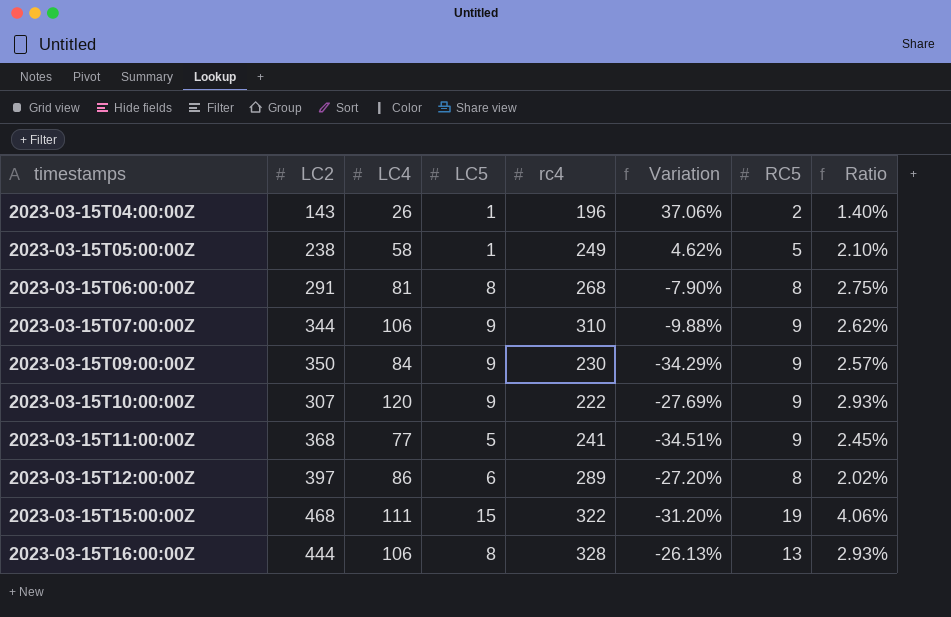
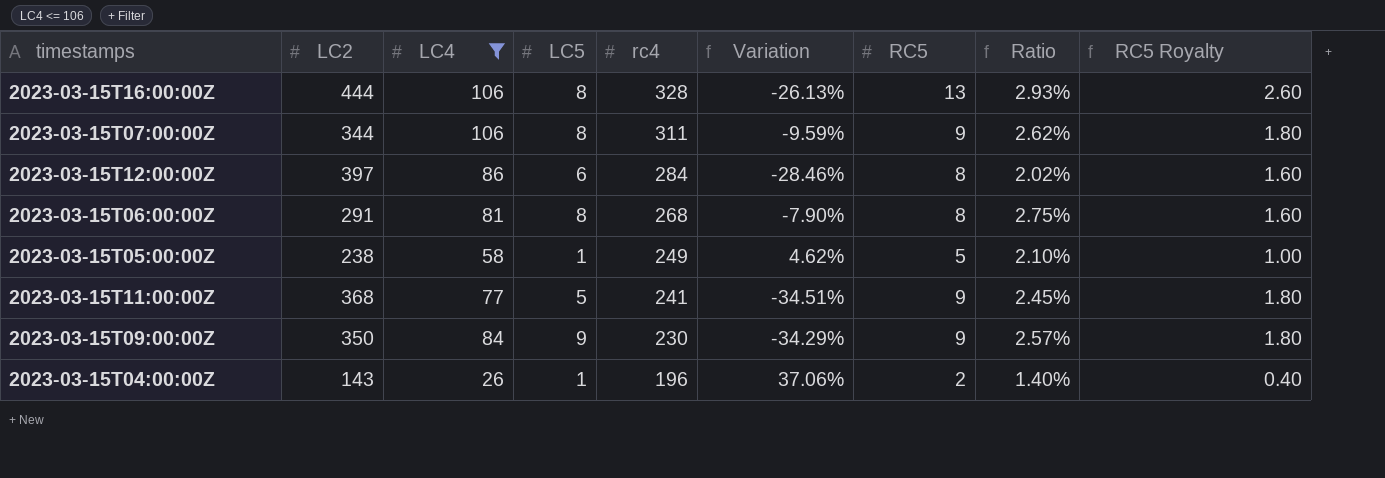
filter: none -> LC4 <= 106
row order: timestamps ascending -> rc4 descending
column RC5 Royalty | formula: none -> [RC5] * 0.2
2023-03-15T07:00:00Z | LC5: 9 -> 8
2023-03-15T07:00:00Z | rc4: 310 -> 311
2023-03-15T07:00:00Z | Variation: -9.88% -> -9.59%
2023-03-15T12:00:00Z | rc4: 289 -> 284
2023-03-15T12:00:00Z | Variation: -27.20% -> -28.46%

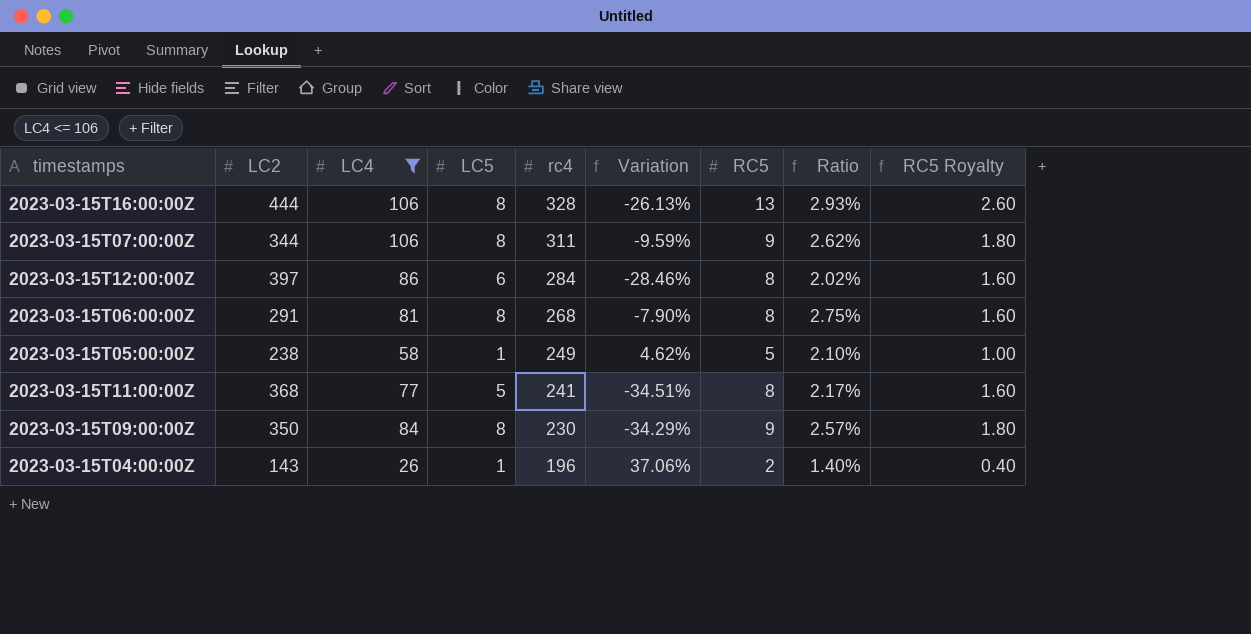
2023-03-15T11:00:00Z | RC5: 9 -> 8
2023-03-15T11:00:00Z | Ratio: 2.45% -> 2.17%
2023-03-15T11:00:00Z | RC5 Royalty: 1.80 -> 1.60
2023-03-15T09:00:00Z | LC5: 9 -> 8

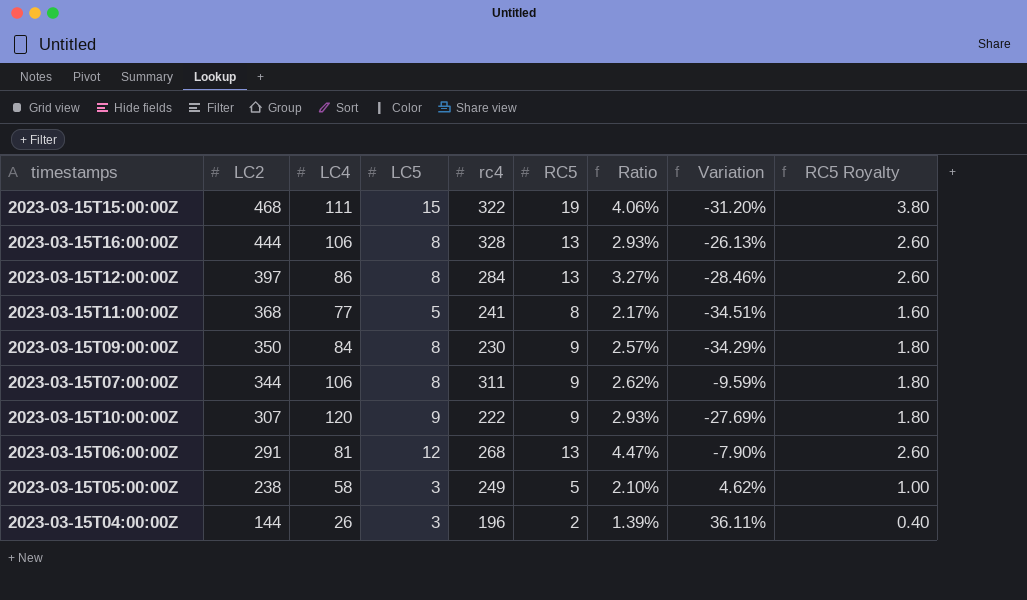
filter: LC4 <= 106 -> none
row order: rc4 descending -> LC2 descending
column Variation | position: 6 -> 8
2023-03-15T12:00:00Z | LC5: 6 -> 8
2023-03-15T12:00:00Z | RC5: 8 -> 13
2023-03-15T12:00:00Z | Ratio: 2.02% -> 3.27%
2023-03-15T12:00:00Z | RC5 Royalty: 1.60 -> 2.60
2023-03-15T06:00:00Z | LC5: 8 -> 12
2023-03-15T06:00:00Z | RC5: 8 -> 13
2023-03-15T06:00:00Z | Ratio: 2.75% -> 4.47%
2023-03-15T06:00:00Z | RC5 Royalty: 1.60 -> 2.60
2023-03-15T05:00:00Z | LC5: 1 -> 3
2023-03-15T04:00:00Z | LC2: 143 -> 144
2023-03-15T04:00:00Z | LC5: 1 -> 3
2023-03-15T04:00:00Z | Ratio: 1.40% -> 1.39%
2023-03-15T04:00:00Z | Variation: 37.06% -> 36.11%

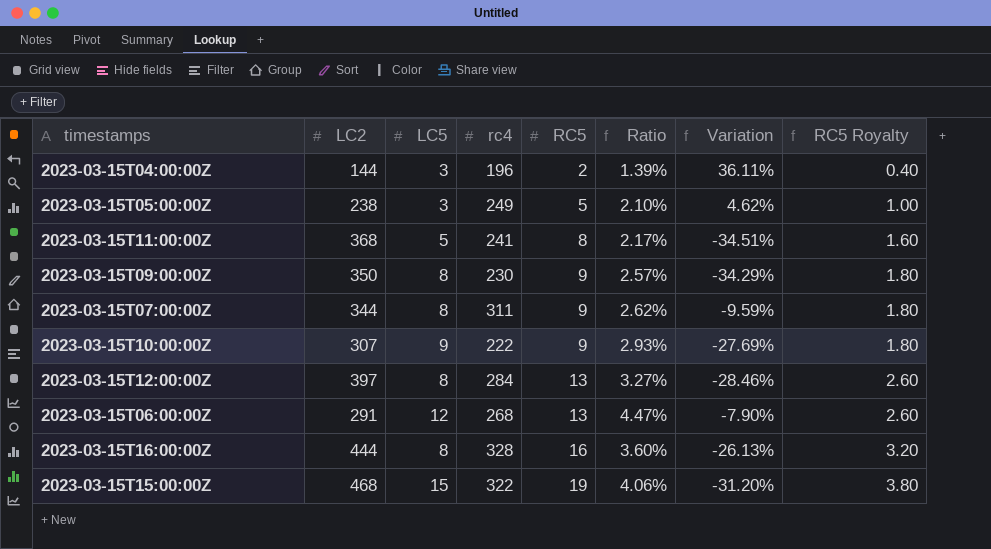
row order: LC2 descending -> RC5 ascending
column LC4 | position: 3 -> none
2023-03-15T16:00:00Z | RC5: 13 -> 16
2023-03-15T16:00:00Z | Ratio: 2.93% -> 3.60%
2023-03-15T16:00:00Z | RC5 Royalty: 2.60 -> 3.20

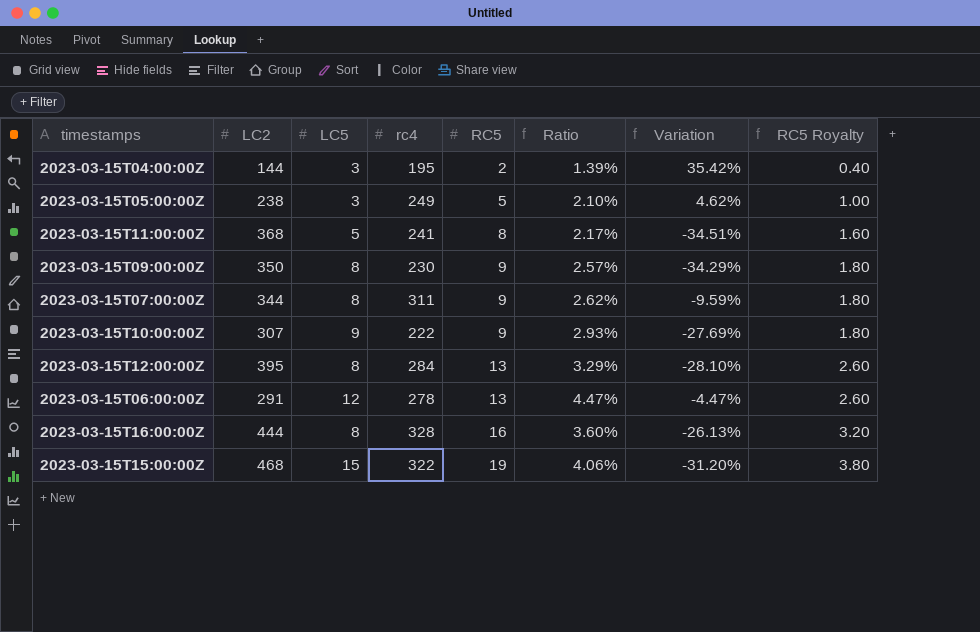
2023-03-15T04:00:00Z | rc4: 196 -> 195
2023-03-15T04:00:00Z | Variation: 36.11% -> 35.42%
2023-03-15T12:00:00Z | LC2: 397 -> 395
2023-03-15T12:00:00Z | Ratio: 3.27% -> 3.29%
2023-03-15T12:00:00Z | Variation: -28.46% -> -28.10%
2023-03-15T06:00:00Z | rc4: 268 -> 278
2023-03-15T06:00:00Z | Variation: -7.90% -> -4.47%

